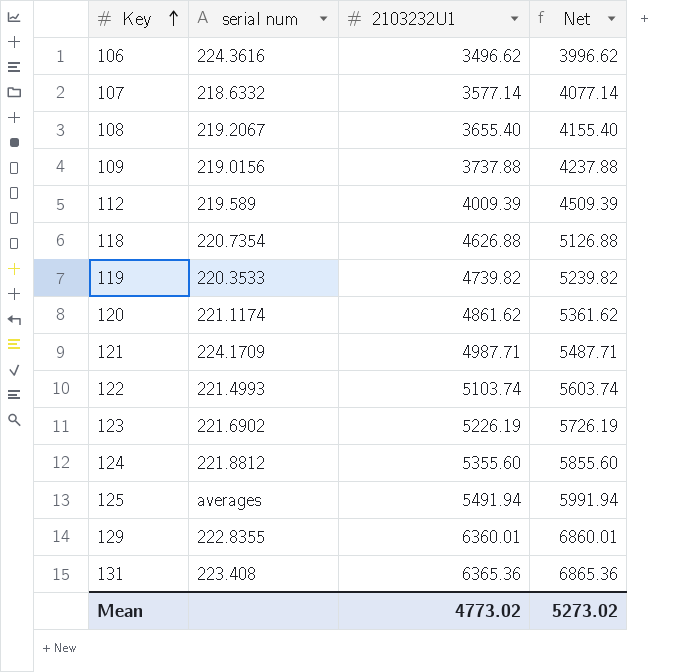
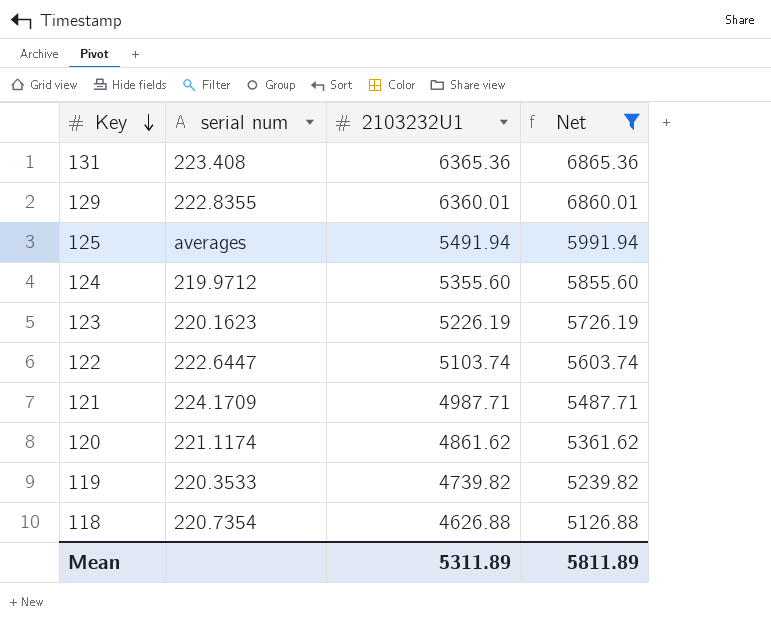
filter: none -> Net >= 5126.88
row order: Key ascending -> Key descending
124 | serial num: 221.8812 -> 219.9712
123 | serial num: 221.6902 -> 220.1623
122 | serial num: 221.4993 -> 222.6447
Mean | 2103232U1: 4773.02 -> 5311.89
Mean | Net: 5273.02 -> 5811.89

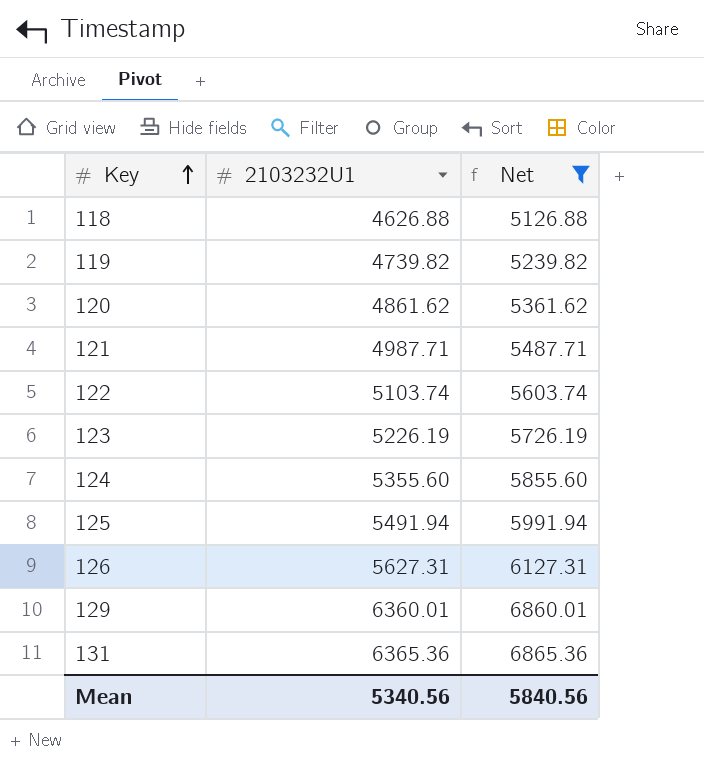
row order: Key descending -> Key ascending
column serial num | position: 2 -> none
row 126: none -> 5627.31 | 6127.31
Mean | 2103232U1: 5311.89 -> 5340.56
Mean | Net: 5811.89 -> 5840.56

